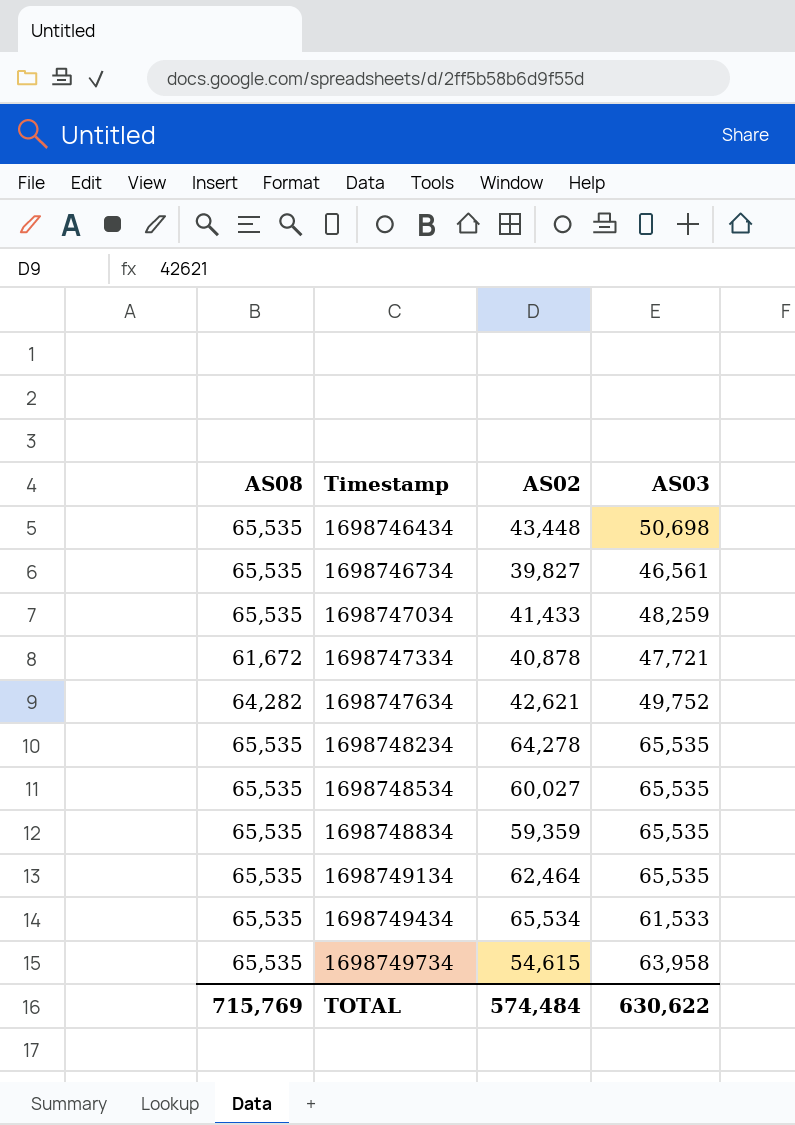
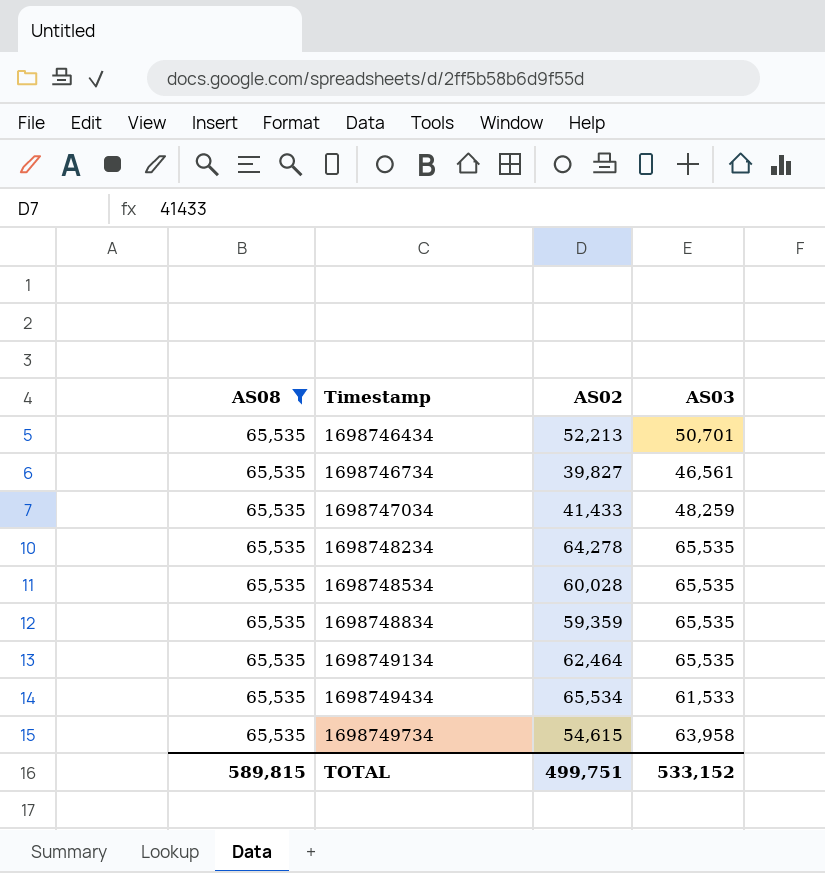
filter: none -> AS08 = 65,535
1698746434 | AS02: 43,448 -> 52,213
1698746434 | AS03: 50,698 -> 50,701
1698748534 | AS02: 60,027 -> 60,028
TOTAL | AS08: 715,769 -> 589,815
TOTAL | AS02: 574,484 -> 499,751
TOTAL | AS03: 630,622 -> 533,152

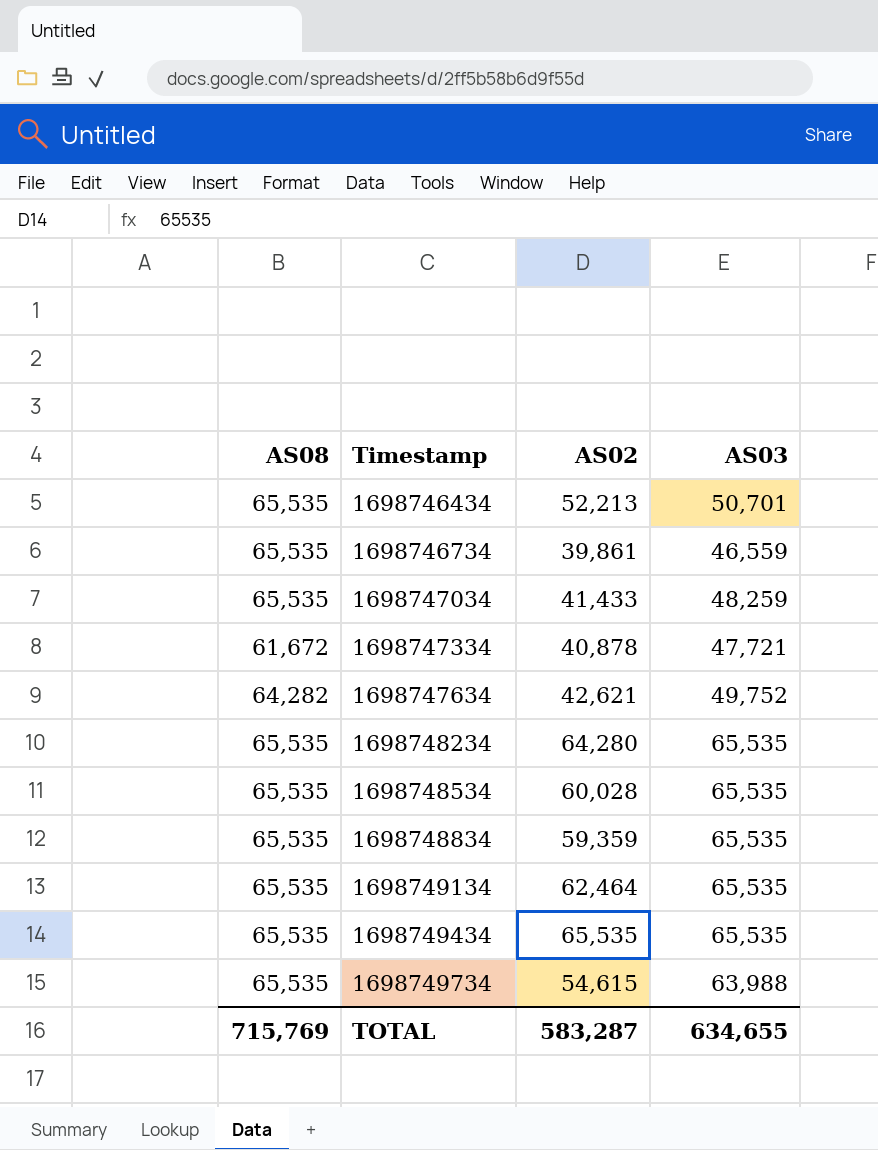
filter: AS08 = 65,535 -> none
1698746734 | AS02: 39,827 -> 39,861
1698746734 | AS03: 46,561 -> 46,559
1698748234 | AS02: 64,278 -> 64,280
1698749434 | AS02: 65,534 -> 65,535
1698749434 | AS03: 61,533 -> 65,535
1698749734 | AS03: 63,958 -> 63,988
TOTAL | AS08: 589,815 -> 715,769
TOTAL | AS02: 499,751 -> 583,287
TOTAL | AS03: 533,152 -> 634,655

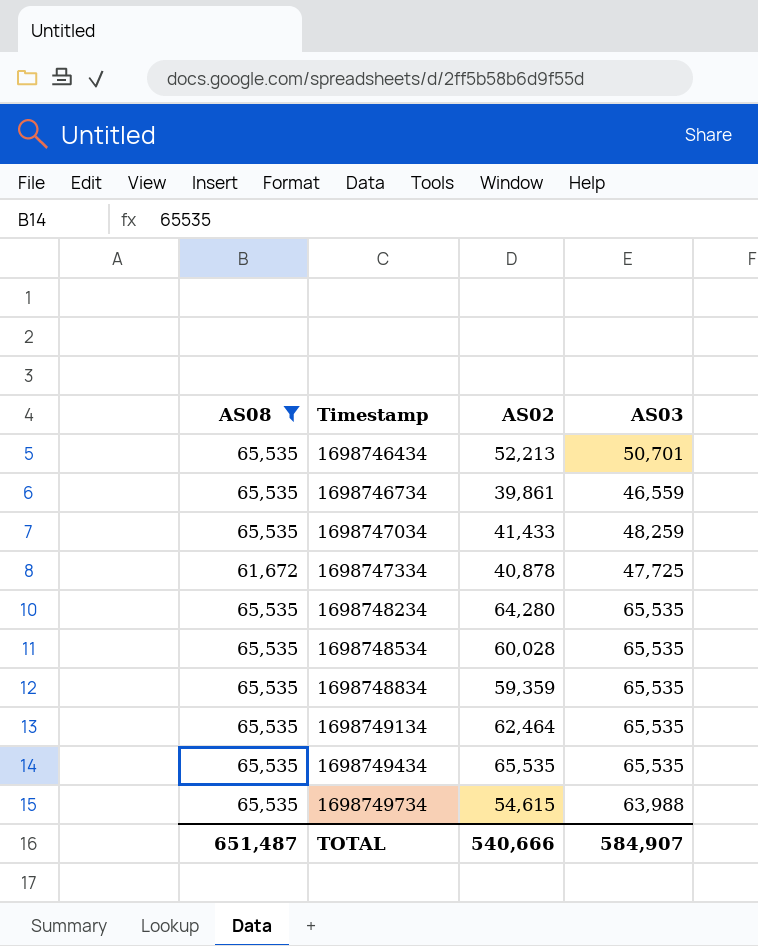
filter: none -> AS08 != 64,282
1698747334 | AS03: 47,721 -> 47,725
TOTAL | AS08: 715,769 -> 651,487
TOTAL | AS02: 583,287 -> 540,666
TOTAL | AS03: 634,655 -> 584,907

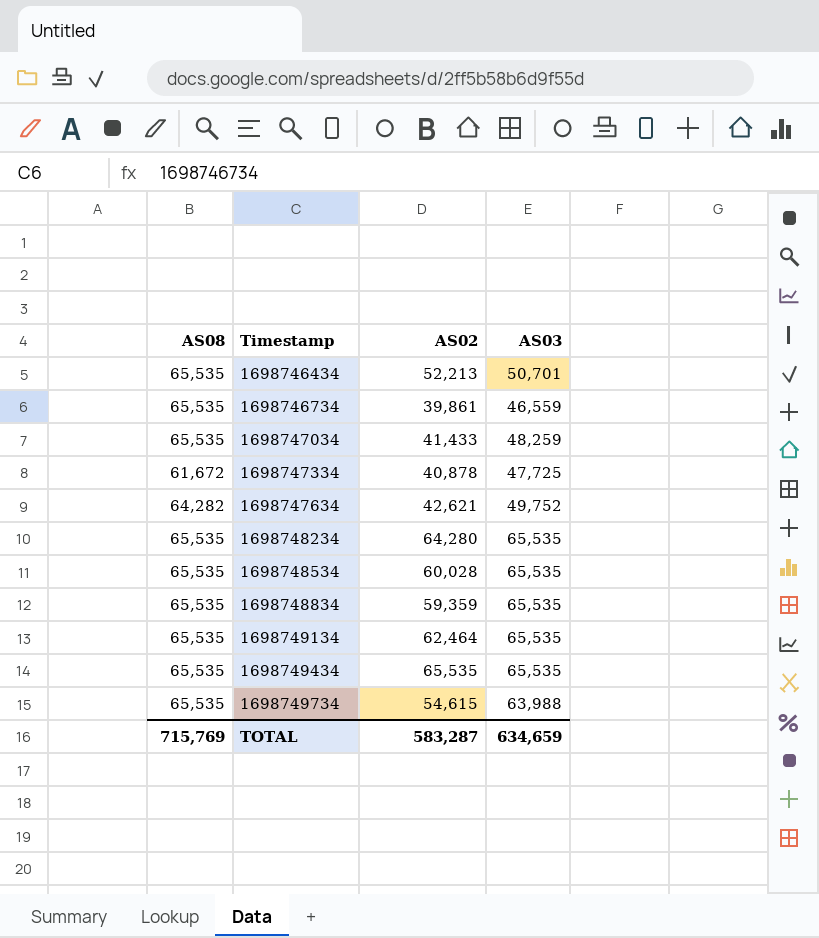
filter: AS08 != 64,282 -> none
TOTAL | AS08: 651,487 -> 715,769
TOTAL | AS02: 540,666 -> 583,287
TOTAL | AS03: 584,907 -> 634,659

